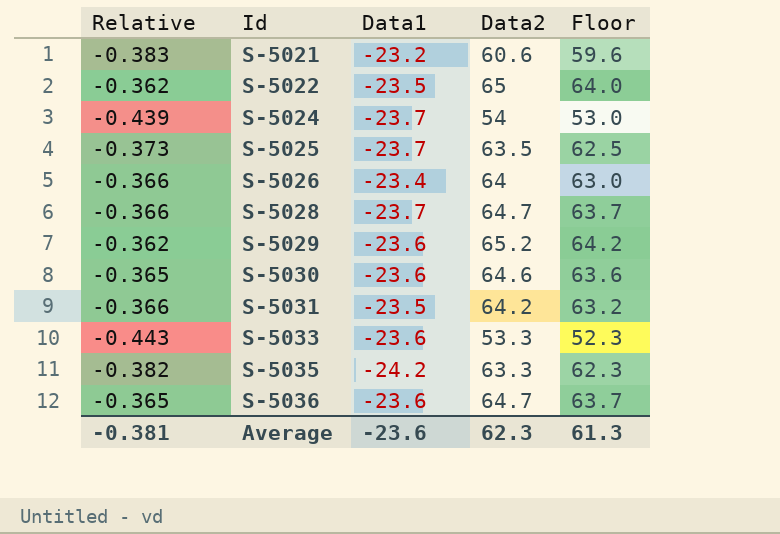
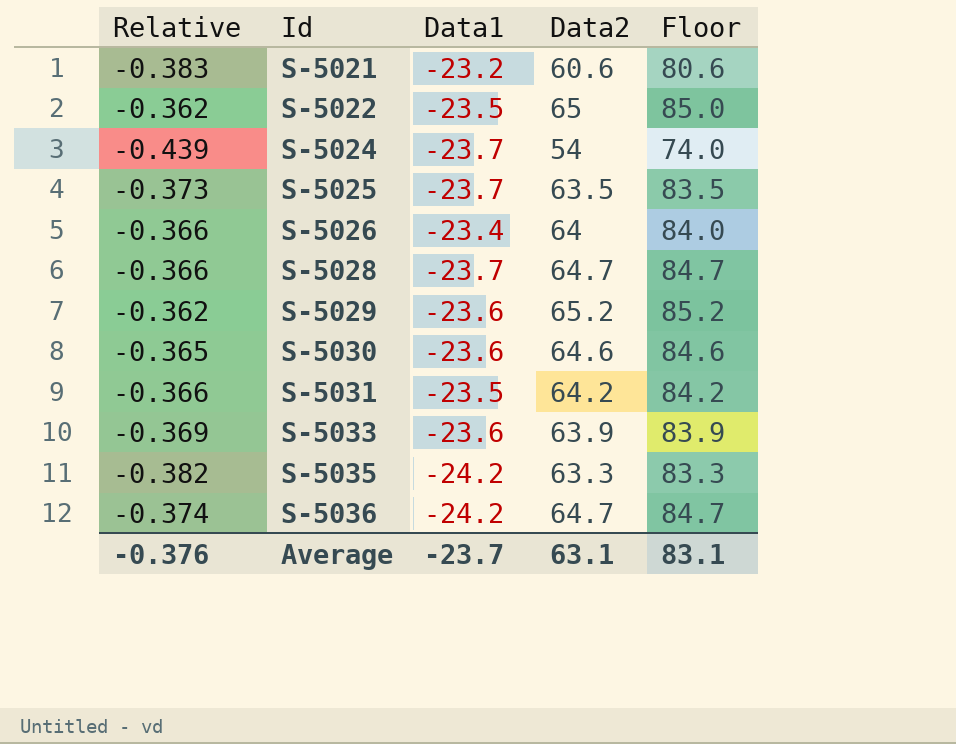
column Floor | formula: [Data2] - 1 -> [Data2] + 20
S-5033 | Relative: -0.443 -> -0.369
S-5033 | Data2: 53.3 -> 63.9
S-5036 | Relative: -0.365 -> -0.374
S-5036 | Data1: -23.6 -> -24.2
Average | Relative: -0.381 -> -0.376
Average | Data1: -23.6 -> -23.7
Average | Data2: 62.3 -> 63.1
Average | Floor: 61.3 -> 83.1

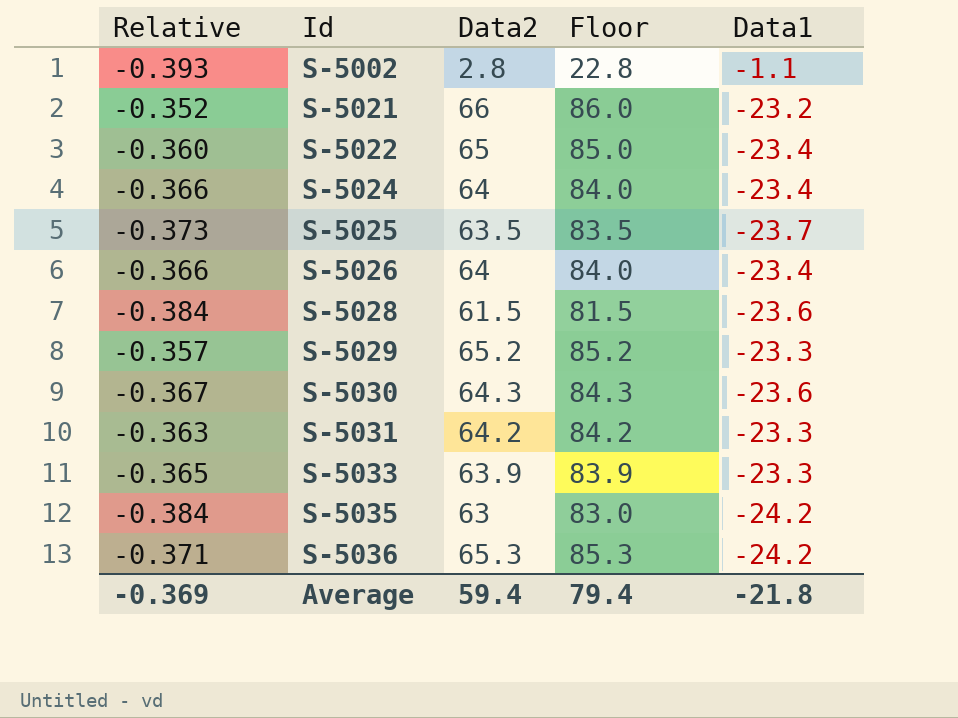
column Data1 | position: 3 -> 5
row S-5002: none -> -0.393 | 2.8 | 22.8 | -1.1
S-5021 | Relative: -0.383 -> -0.352
S-5021 | Data2: 60.6 -> 66
S-5021 | Floor: 80.6 -> 86.0
S-5022 | Relative: -0.362 -> -0.360
S-5022 | Data1: -23.5 -> -23.4
S-5024 | Relative: -0.439 -> -0.366
S-5024 | Data2: 54 -> 64
S-5024 | Floor: 74.0 -> 84.0
S-5024 | Data1: -23.7 -> -23.4
S-5028 | Relative: -0.366 -> -0.384
S-5028 | Data2: 64.7 -> 61.5
S-5028 | Floor: 84.7 -> 81.5
S-5028 | Data1: -23.7 -> -23.6
S-5029 | Relative: -0.362 -> -0.357
S-5029 | Data1: -23.6 -> -23.3
S-5030 | Relative: -0.365 -> -0.367
S-5030 | Data2: 64.6 -> 64.3
S-5030 | Floor: 84.6 -> 84.3
S-5031 | Relative: -0.366 -> -0.363
S-5031 | Data1: -23.5 -> -23.3
S-5033 | Relative: -0.369 -> -0.365
S-5033 | Data1: -23.6 -> -23.3
S-5035 | Relative: -0.382 -> -0.384
S-5035 | Data2: 63.3 -> 63
S-5035 | Floor: 83.3 -> 83.0
S-5036 | Relative: -0.374 -> -0.371
S-5036 | Data2: 64.7 -> 65.3
S-5036 | Floor: 84.7 -> 85.3
Average | Relative: -0.376 -> -0.369
Average | Data2: 63.1 -> 59.4
Average | Floor: 83.1 -> 79.4
Average | Data1: -23.7 -> -21.8

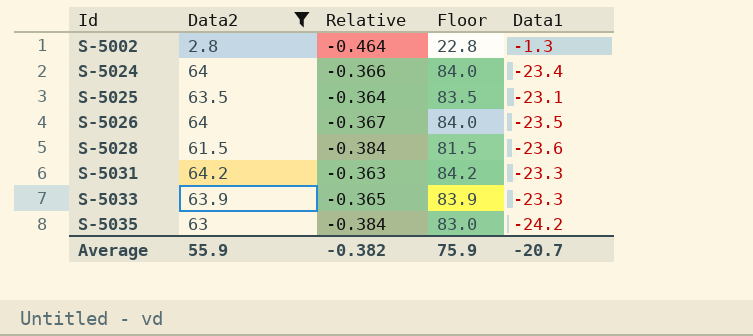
filter: none -> Data2 <= 64.2
column Relative | position: 1 -> 3
S-5002 | Relative: -0.393 -> -0.464
S-5002 | Data1: -1.1 -> -1.3
S-5025 | Relative: -0.373 -> -0.364
S-5025 | Data1: -23.7 -> -23.1
S-5026 | Relative: -0.366 -> -0.367
S-5026 | Data1: -23.4 -> -23.5
Average | Data2: 59.4 -> 55.9
Average | Relative: -0.369 -> -0.382
Average | Floor: 79.4 -> 75.9
Average | Data1: -21.8 -> -20.7

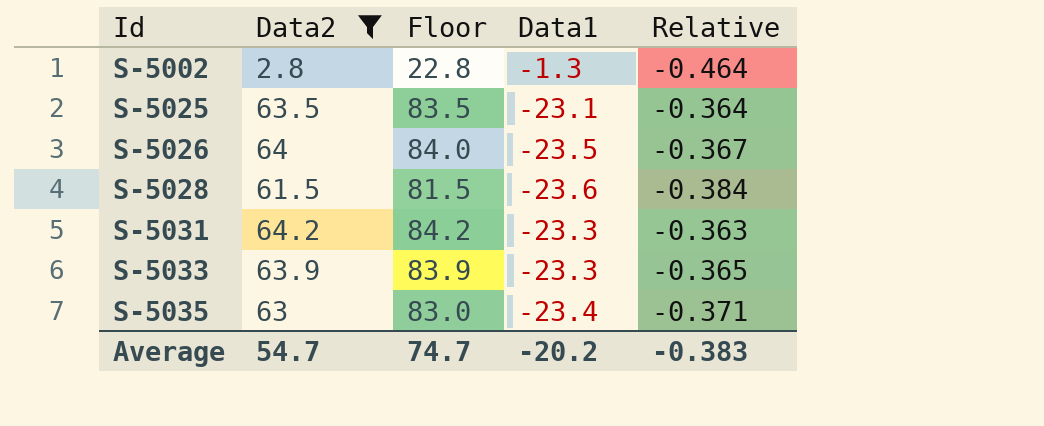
column Relative | position: 3 -> 5
row S-5024: 64 | -0.366 | 84.0 | -23.4 -> none
S-5035 | Data1: -24.2 -> -23.4
S-5035 | Relative: -0.384 -> -0.371
Average | Data2: 55.9 -> 54.7
Average | Floor: 75.9 -> 74.7
Average | Data1: -20.7 -> -20.2
Average | Relative: -0.382 -> -0.383

